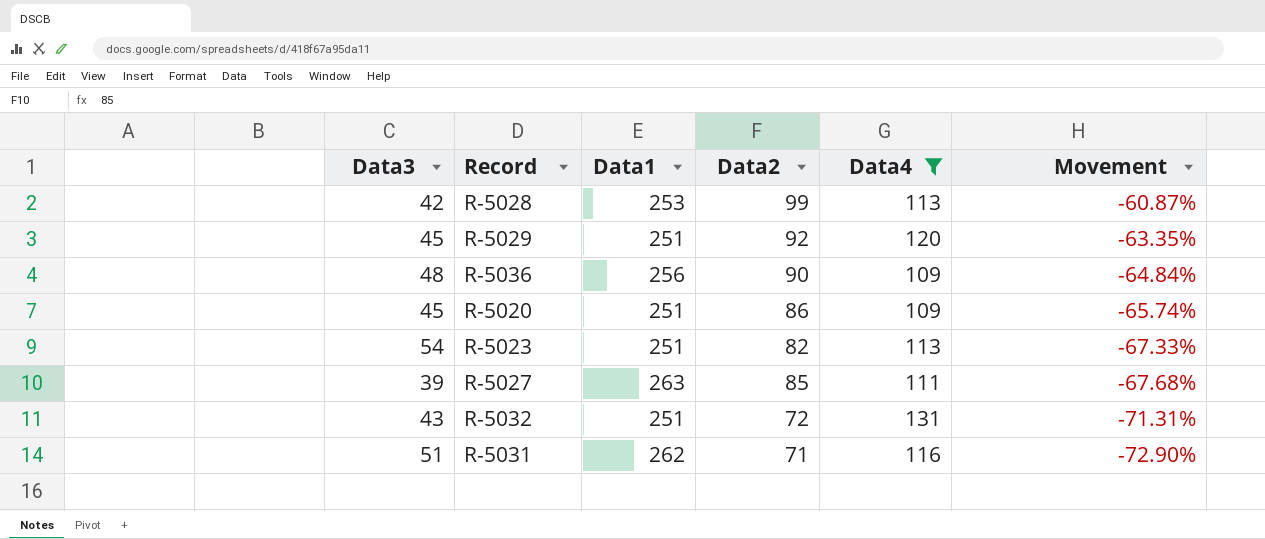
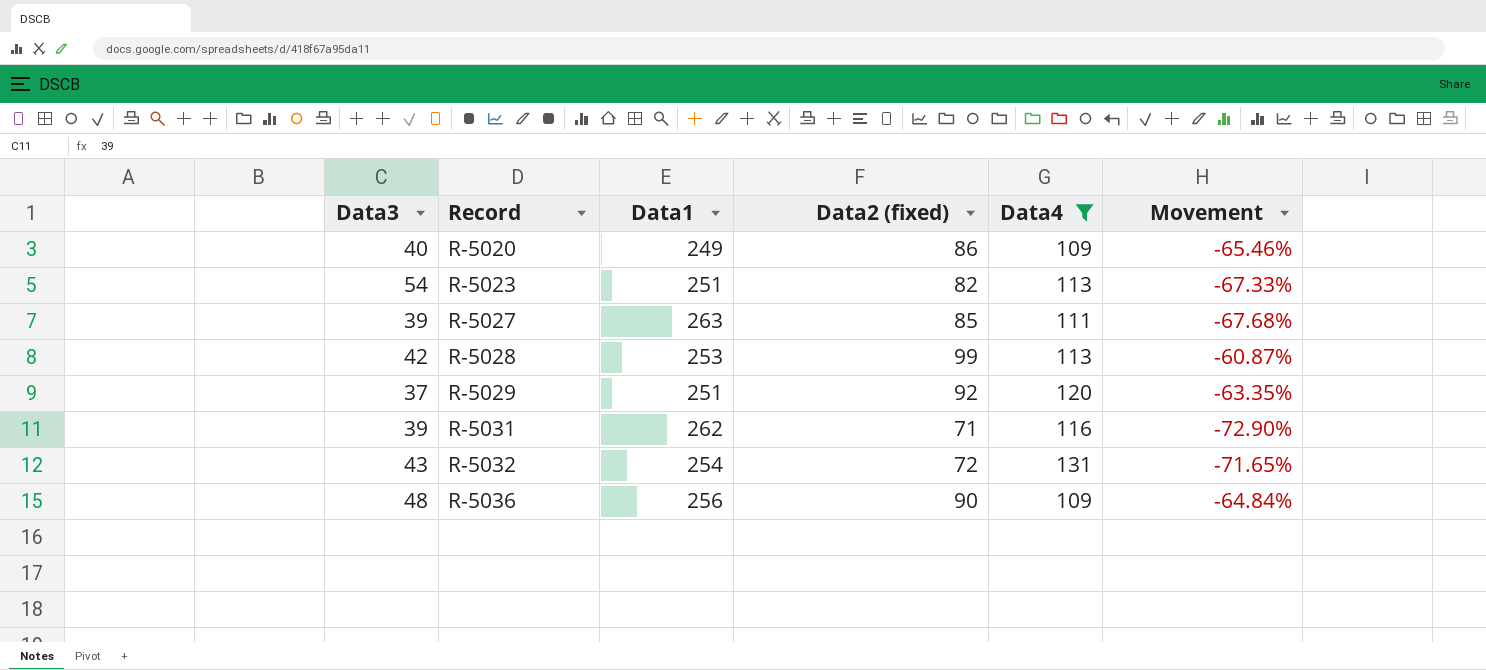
row order: Movement descending -> Record ascending
column name: Data2 -> Data2 (fixed)
R-5020 | Data3: 45 -> 40
R-5020 | Data1: 251 -> 249
R-5020 | Movement: -65.74% -> -65.46%
R-5029 | Data3: 45 -> 37
R-5031 | Data3: 51 -> 39
R-5032 | Data1: 251 -> 254
R-5032 | Movement: -71.31% -> -71.65%

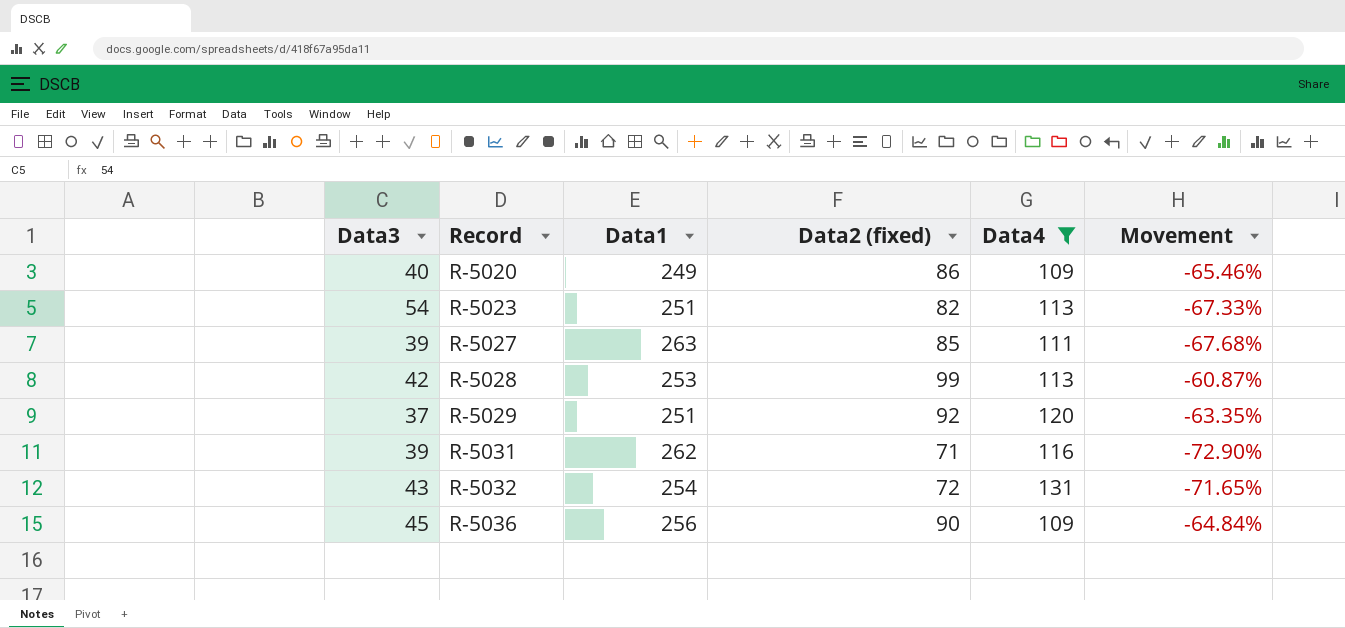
R-5036 | Data3: 48 -> 45

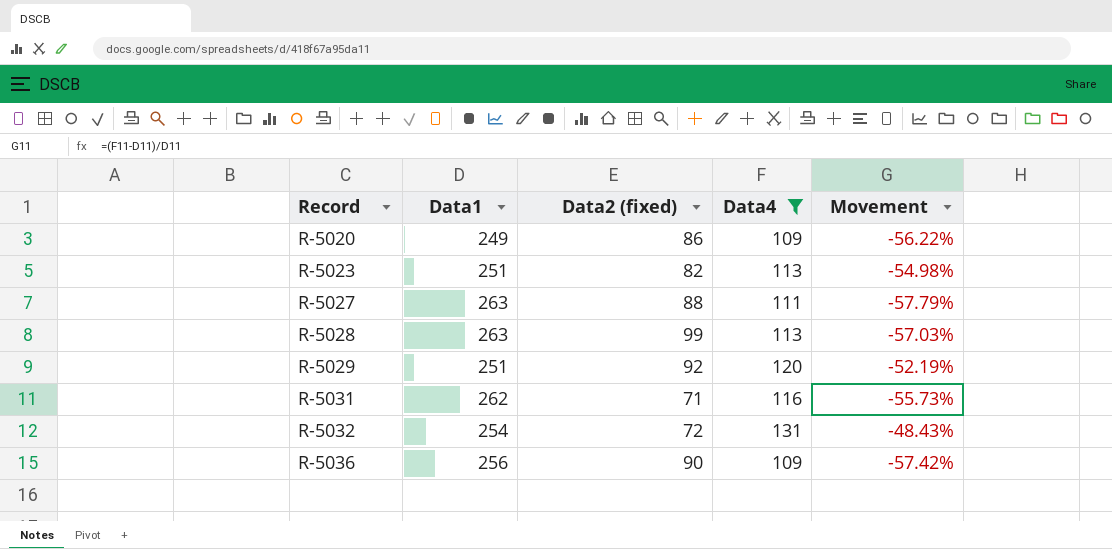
column Data3 | position: 1 -> none
column Movement | formula: ([Data2 (fixed)] - [Data1]) / [Data1] -> ([Data4] - [Data1]) / [Data1]
R-5027 | Data2 (fixed): 85 -> 88
R-5028 | Data1: 253 -> 263

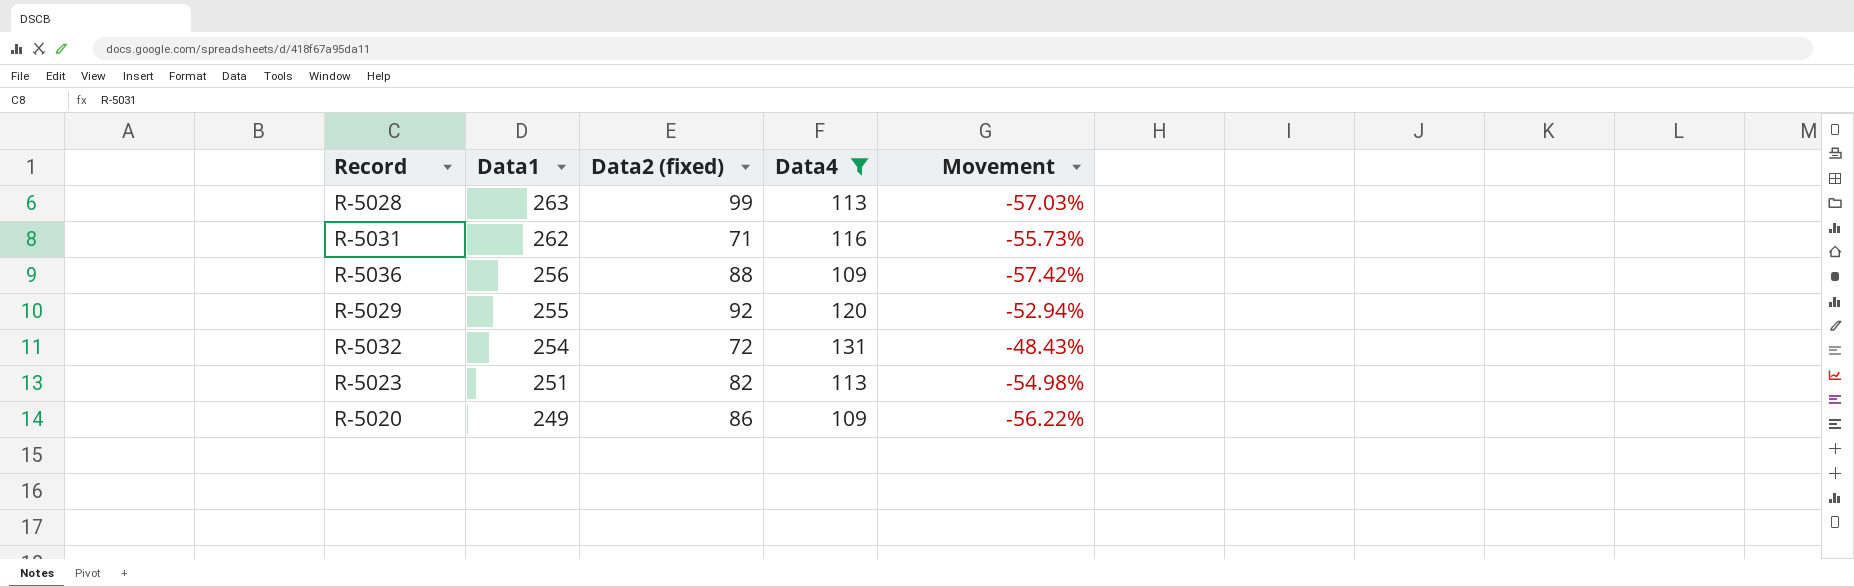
row order: Record ascending -> Data1 descending
row R-5027: 263 | 88 | 111 | -57.79% -> none
R-5036 | Data2 (fixed): 90 -> 88
R-5029 | Data1: 251 -> 255
R-5029 | Movement: -52.19% -> -52.94%

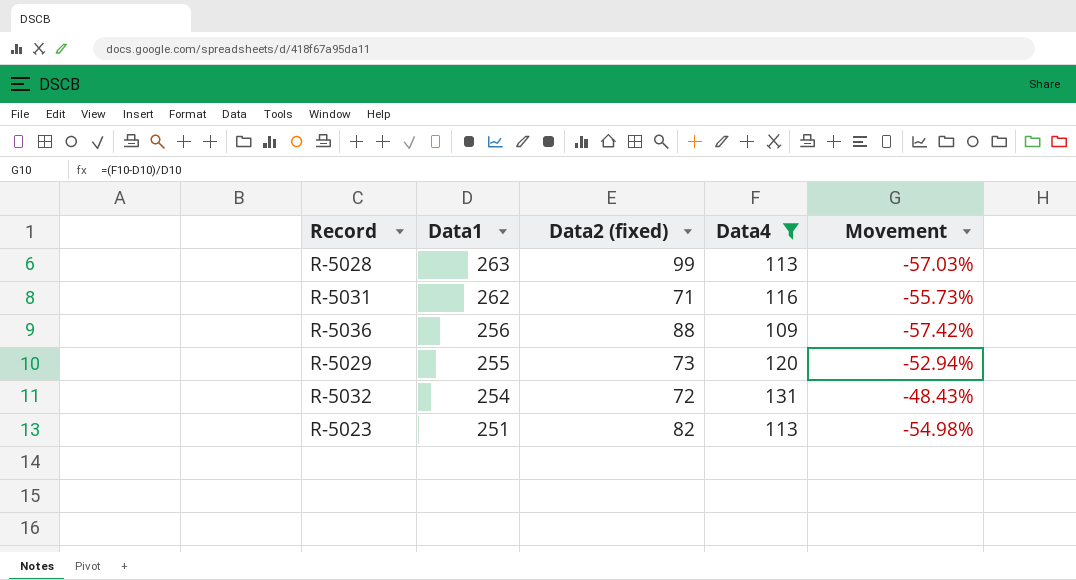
row R-5020: 249 | 86 | 109 | -56.22% -> none
R-5029 | Data2 (fixed): 92 -> 73

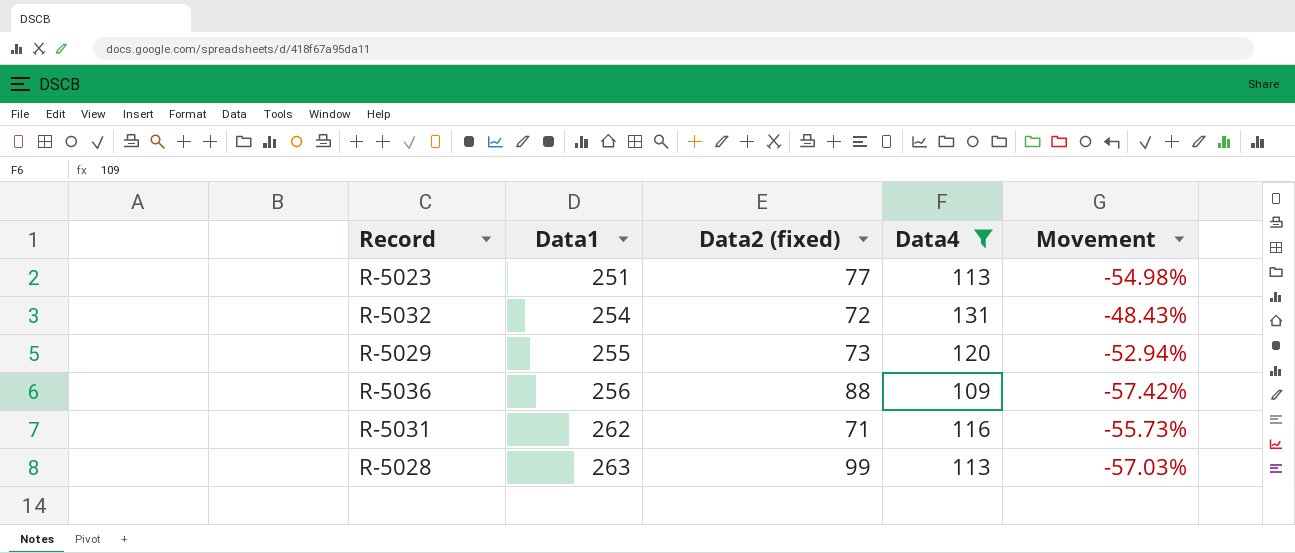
row order: Data1 descending -> Data1 ascending
R-5023 | Data2 (fixed): 82 -> 77

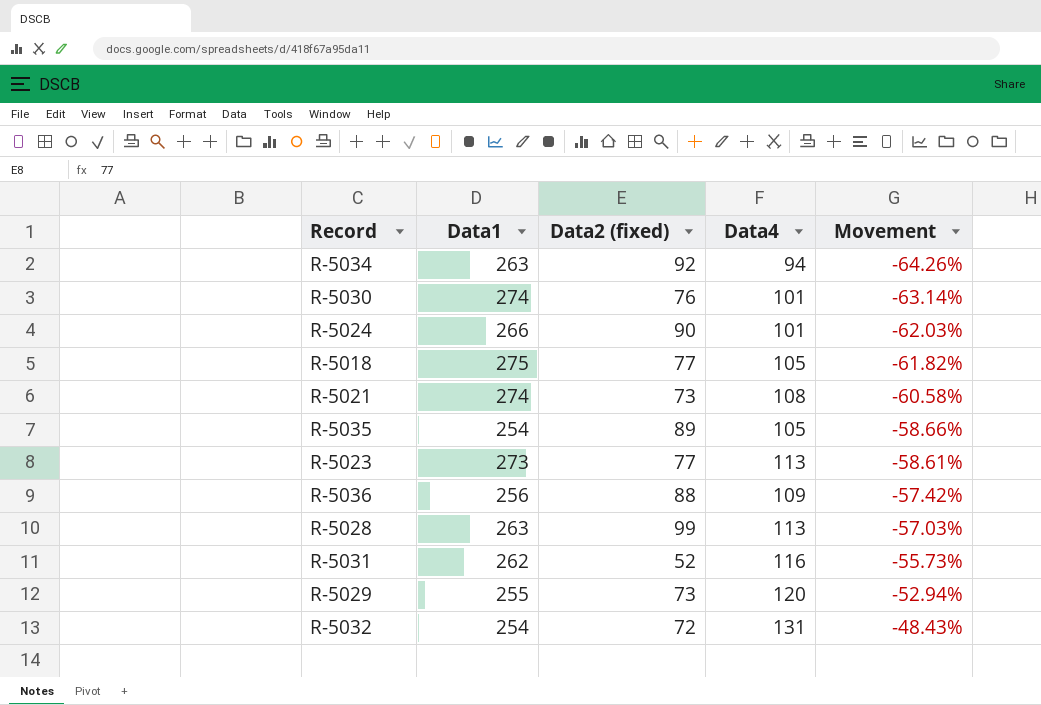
filter: Data4 >= 109 -> none
row order: Data1 ascending -> Movement ascending
R-5023 | Data1: 251 -> 273
R-5023 | Movement: -54.98% -> -58.61%
R-5031 | Data2 (fixed): 71 -> 52

